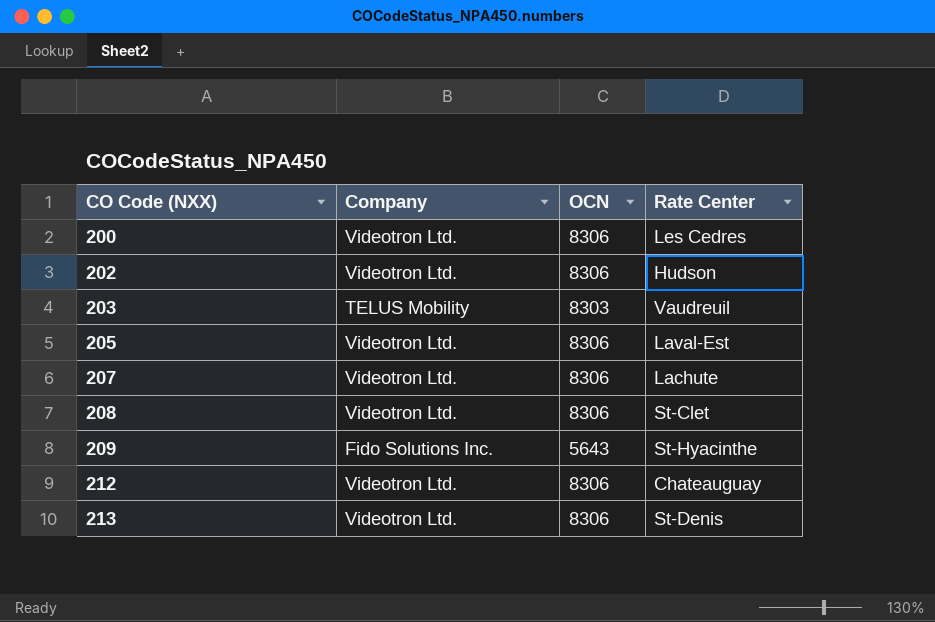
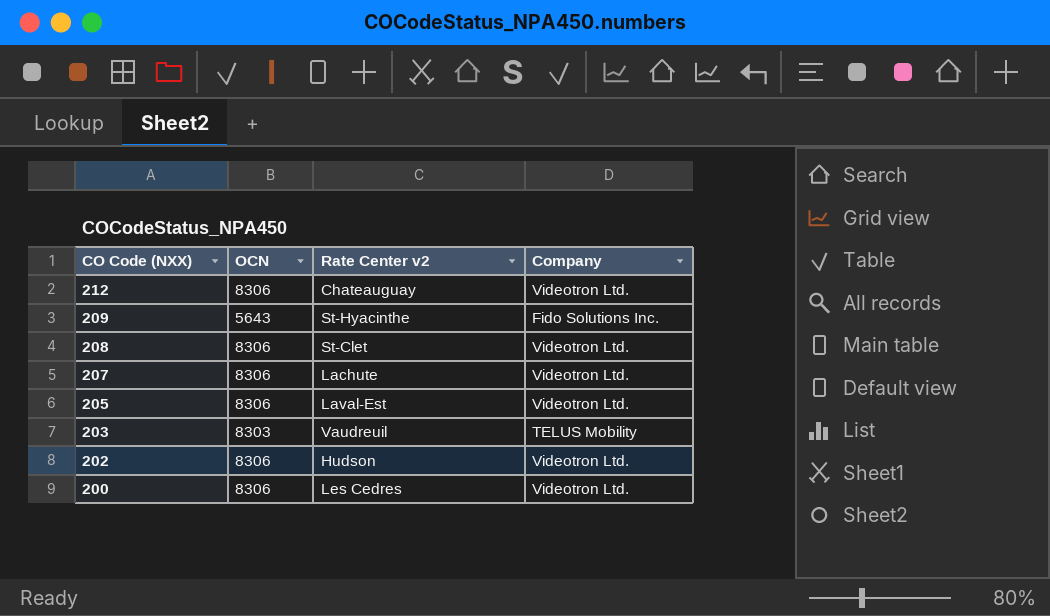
row order: CO Code (NXX) ascending -> CO Code (NXX) descending
column name: Rate Center -> Rate Center v2
column Company | position: 2 -> 4
row 213: Videotron Ltd. | 8306 | St-Denis -> none

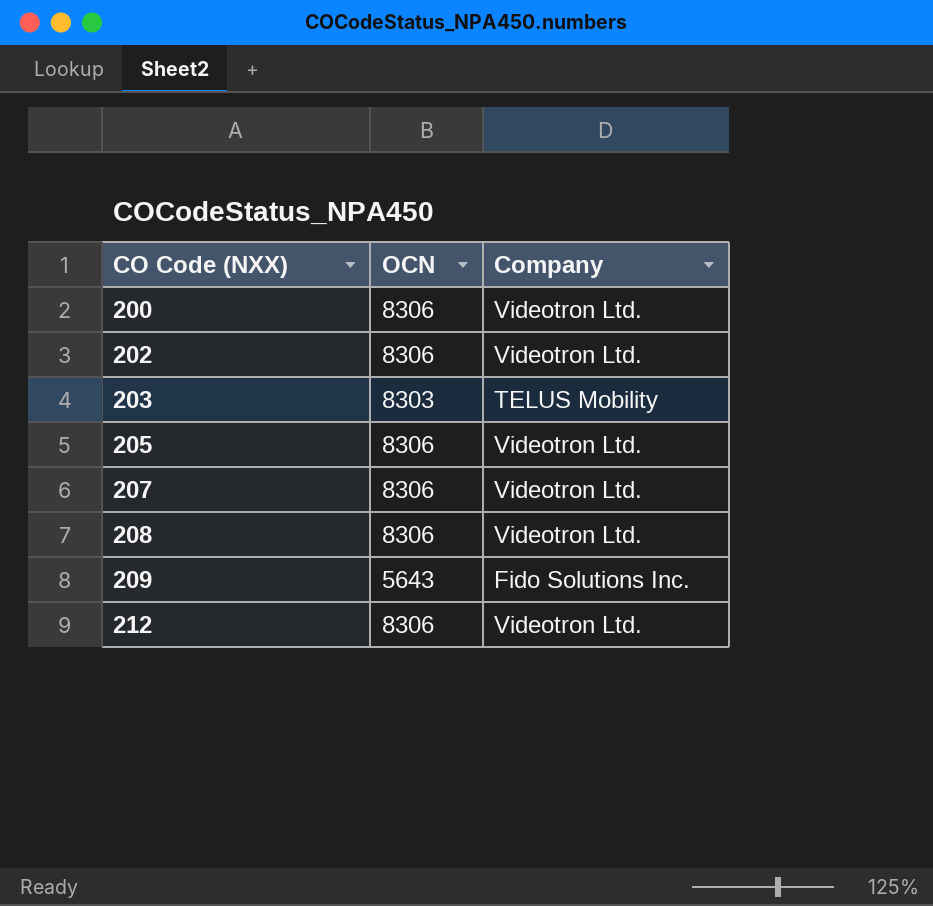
row order: CO Code (NXX) descending -> CO Code (NXX) ascending
column Rate Center v2 | position: 3 -> none

